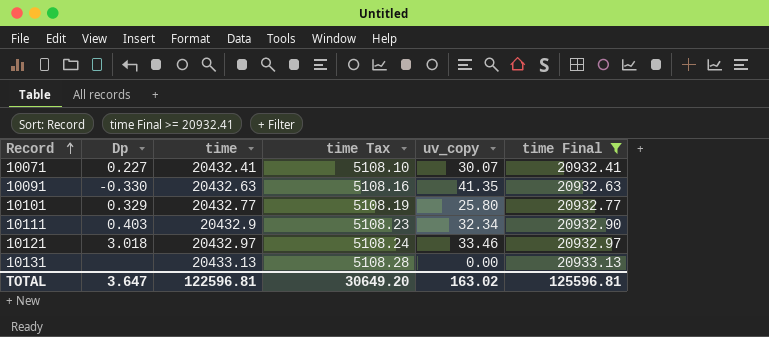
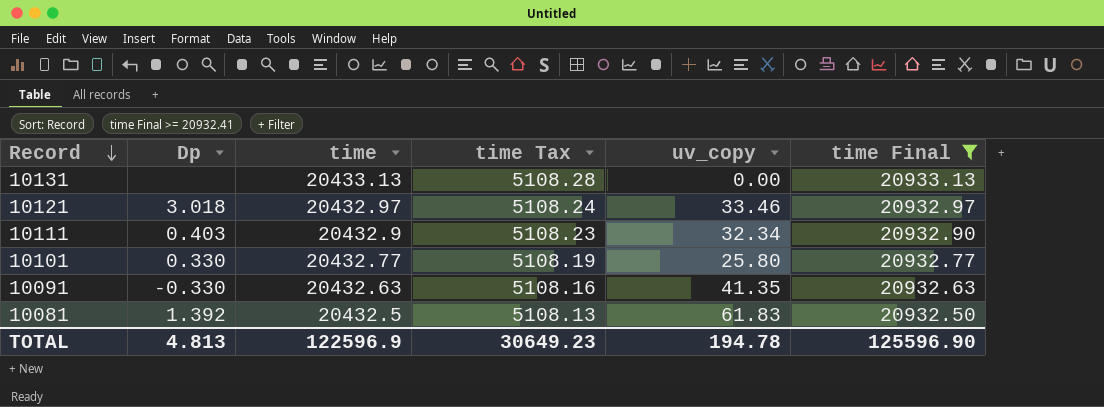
row order: Record ascending -> Record descending
row 10071: 0.227 | 20432.41 | 5108.10 | 30.07 | 20932.41 -> none
10101 | Dp: 0.329 -> 0.330
row 10081: none -> 1.392 | 20432.5 | 5108.13 | 61.83 | 20932.50
TOTAL | Dp: 3.647 -> 4.813
TOTAL | time: 122596.81 -> 122596.9
TOTAL | time Tax: 30649.20 -> 30649.23
TOTAL | uv_copy: 163.02 -> 194.78
TOTAL | time Final: 125596.81 -> 125596.90

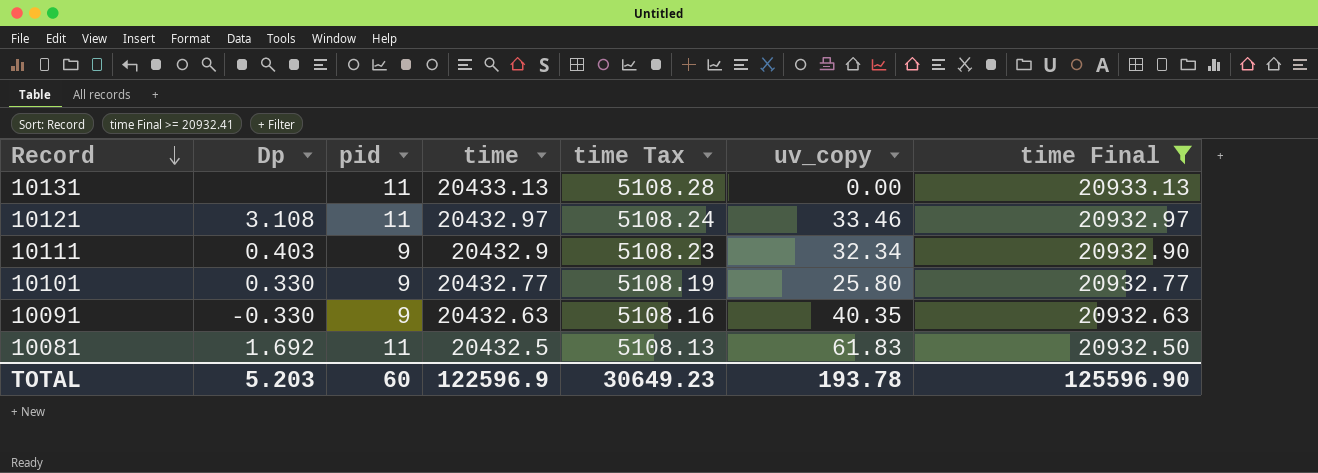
column pid | position: none -> 3
10121 | Dp: 3.018 -> 3.108
10091 | uv_copy: 41.35 -> 40.35
10081 | Dp: 1.392 -> 1.692
TOTAL | Dp: 4.813 -> 5.203
TOTAL | uv_copy: 194.78 -> 193.78

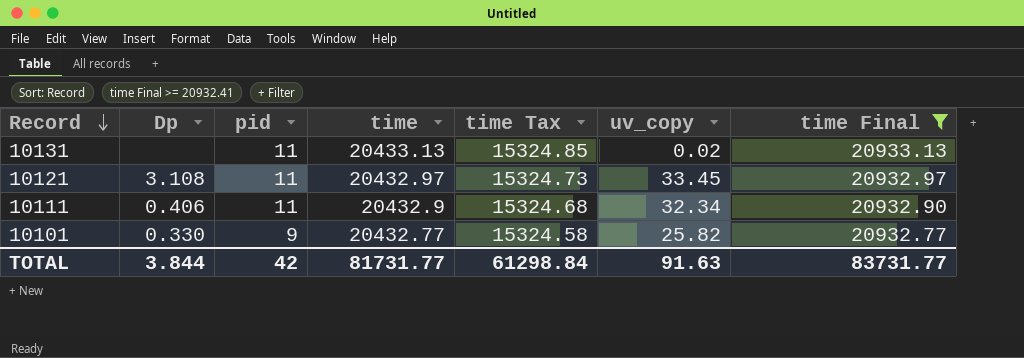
column time Tax | formula: [time] * 0.25 -> [time] * 0.75
row 10091: -0.330 | 9 | 20432.63 | 5108.16 | 40.35 | 20932.63 -> none
row 10081: 1.692 | 11 | 20432.5 | 5108.13 | 61.83 | 20932.50 -> none
10131 | uv_copy: 0.00 -> 0.02
10121 | uv_copy: 33.46 -> 33.45
10111 | Dp: 0.403 -> 0.406
10111 | pid: 9 -> 11
10101 | uv_copy: 25.80 -> 25.82
TOTAL | Dp: 5.203 -> 3.844
TOTAL | pid: 60 -> 42
TOTAL | time: 122596.9 -> 81731.77
TOTAL | time Tax: 30649.23 -> 61298.84
TOTAL | uv_copy: 193.78 -> 91.63
TOTAL | time Final: 125596.90 -> 83731.77

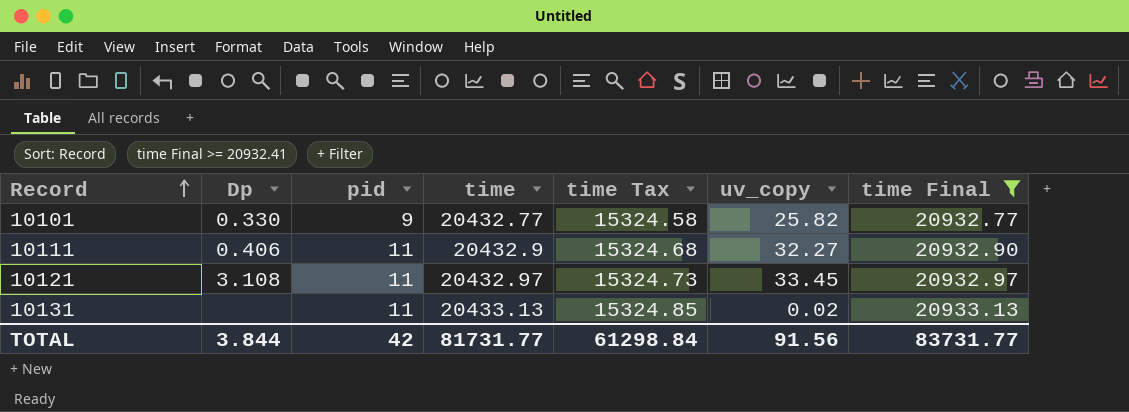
row order: Record descending -> Record ascending
10111 | uv_copy: 32.34 -> 32.27
TOTAL | uv_copy: 91.63 -> 91.56

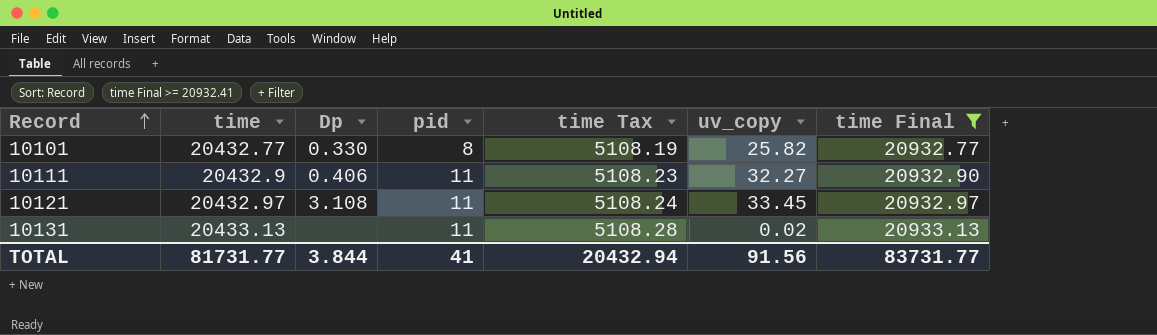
column time | position: 4 -> 2
column time Tax | formula: [time] * 0.75 -> [time] * 0.25
10101 | pid: 9 -> 8
TOTAL | pid: 42 -> 41
TOTAL | time Tax: 61298.84 -> 20432.94

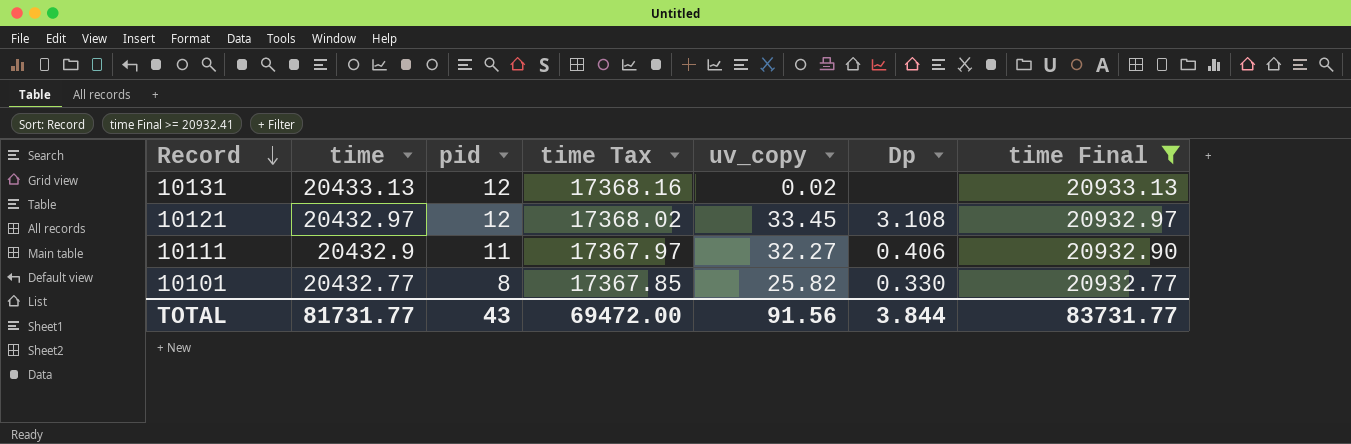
row order: Record ascending -> Record descending
column time Tax | formula: [time] * 0.25 -> [time] * 0.85
column Dp | position: 3 -> 6
10131 | pid: 11 -> 12
10121 | pid: 11 -> 12
TOTAL | pid: 41 -> 43
TOTAL | time Tax: 20432.94 -> 69472.00

